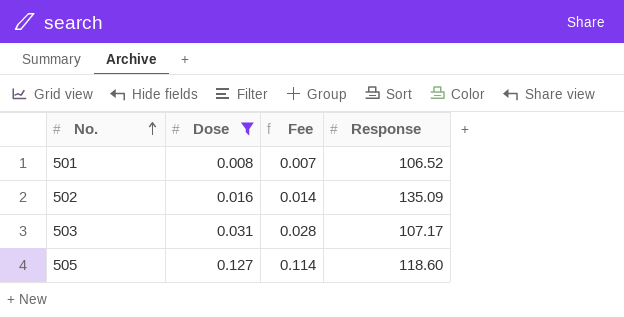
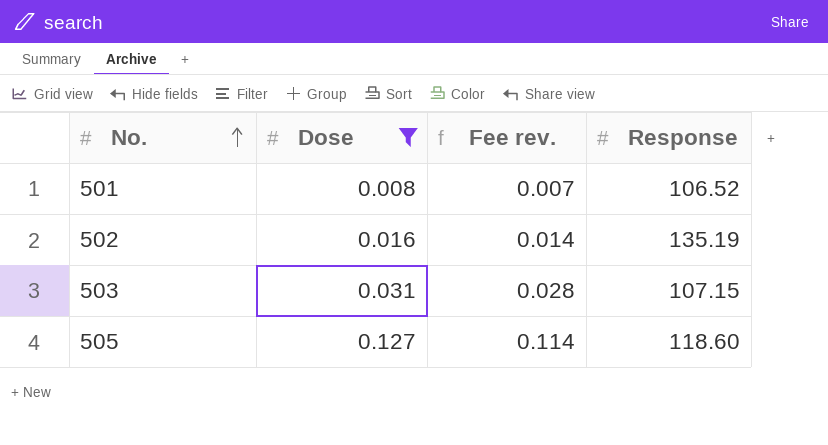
column name: Fee -> Fee rev.
502 | Response: 135.09 -> 135.19
503 | Response: 107.17 -> 107.15

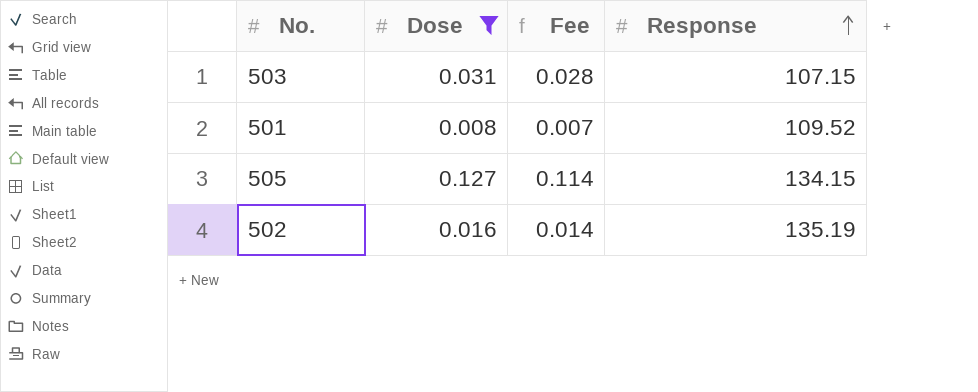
row order: No. ascending -> Response ascending
column name: Fee rev. -> Fee
501 | Response: 106.52 -> 109.52
505 | Response: 118.60 -> 134.15

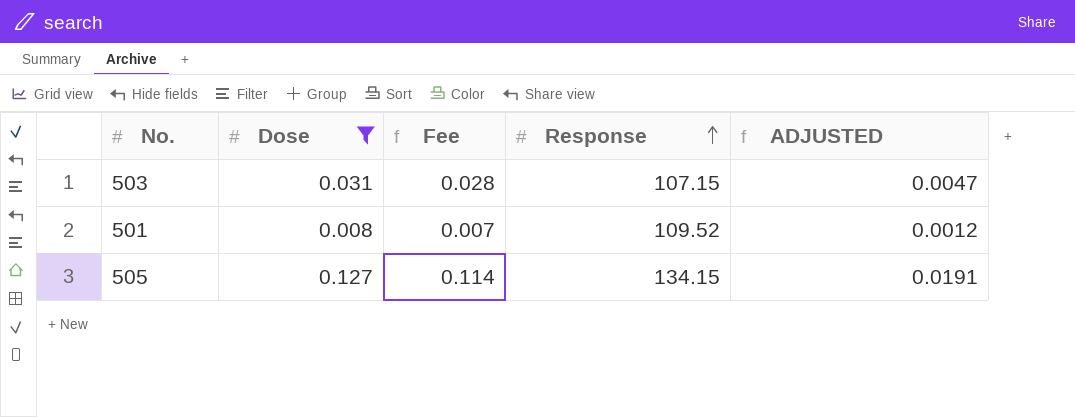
column ADJUSTED | formula: none -> [Dose] * 0.15
row 502: 0.016 | 0.014 | 135.19 -> none

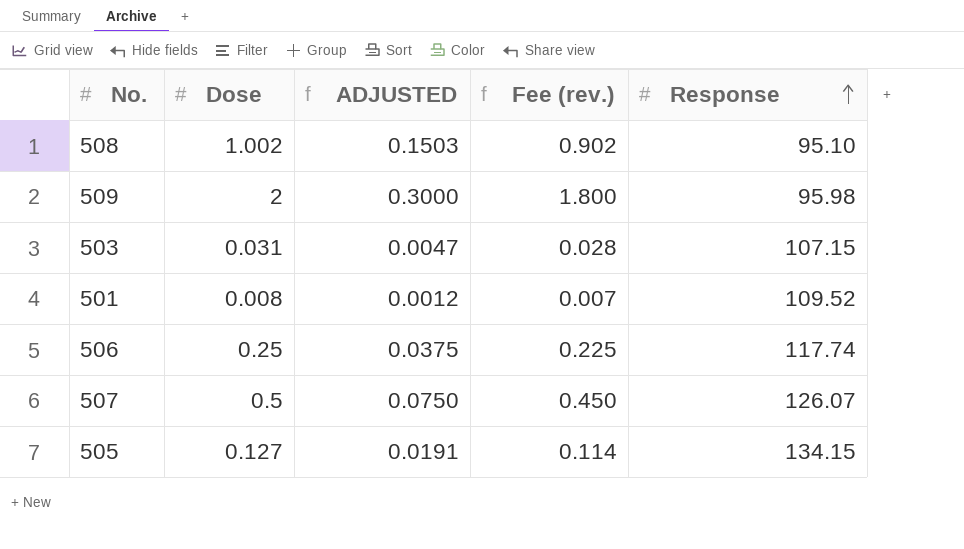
filter: Dose <= 0.127 -> none
column ADJUSTED | position: 5 -> 3
column name: Fee -> Fee (rev.)

